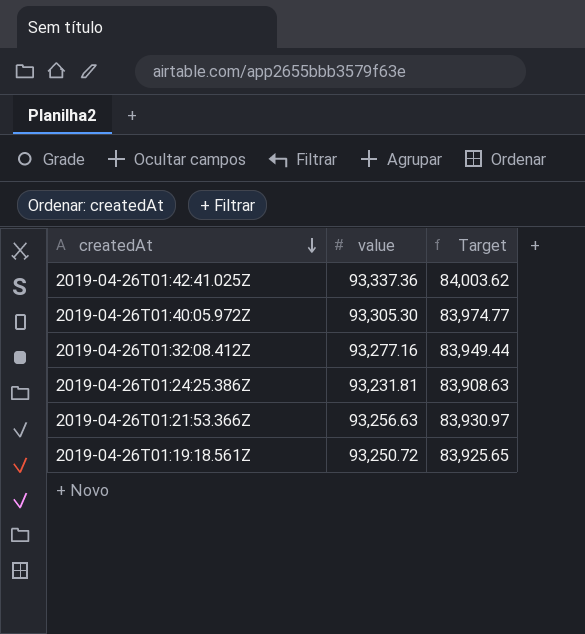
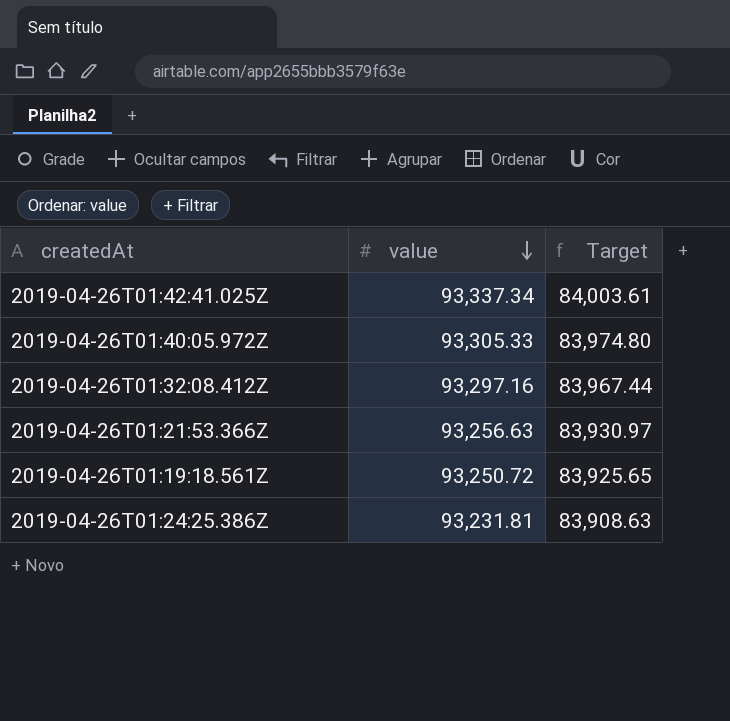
row order: createdAt descending -> value descending
2019-04-26T01:42:41.025Z | value: 93,337.36 -> 93,337.34
2019-04-26T01:42:41.025Z | Target: 84,003.62 -> 84,003.61
2019-04-26T01:40:05.972Z | value: 93,305.30 -> 93,305.33
2019-04-26T01:40:05.972Z | Target: 83,974.77 -> 83,974.80
2019-04-26T01:32:08.412Z | value: 93,277.16 -> 93,297.16
2019-04-26T01:32:08.412Z | Target: 83,949.44 -> 83,967.44

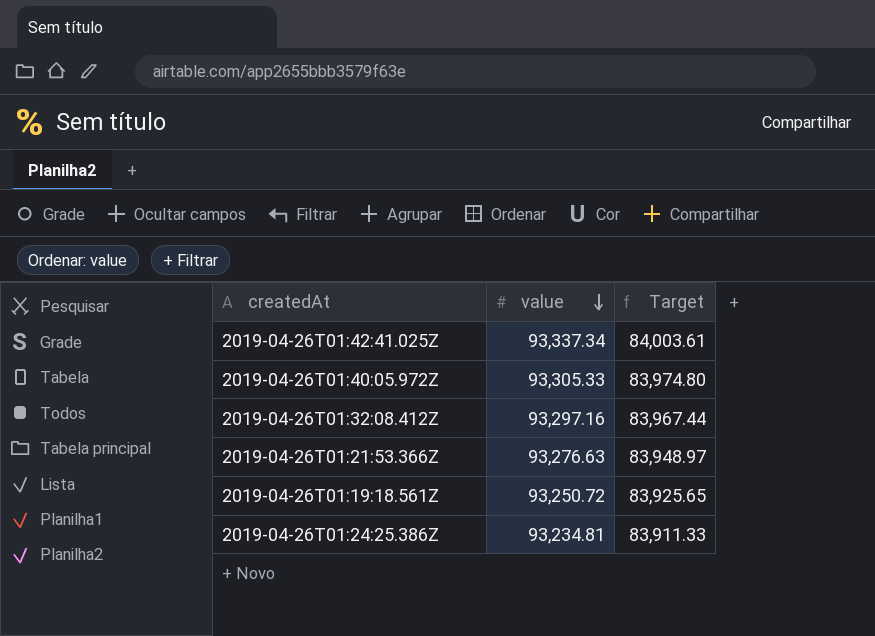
2019-04-26T01:21:53.366Z | value: 93,256.63 -> 93,276.63
2019-04-26T01:21:53.366Z | Target: 83,930.97 -> 83,948.97
2019-04-26T01:24:25.386Z | value: 93,231.81 -> 93,234.81
2019-04-26T01:24:25.386Z | Target: 83,908.63 -> 83,911.33

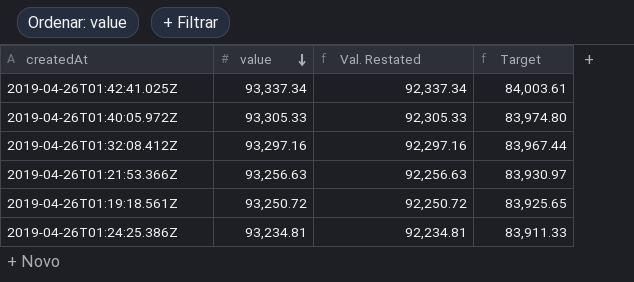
column Val. Restated | formula: none -> [value] - 1000
2019-04-26T01:21:53.366Z | value: 93,276.63 -> 93,256.63
2019-04-26T01:21:53.366Z | Target: 83,948.97 -> 83,930.97

